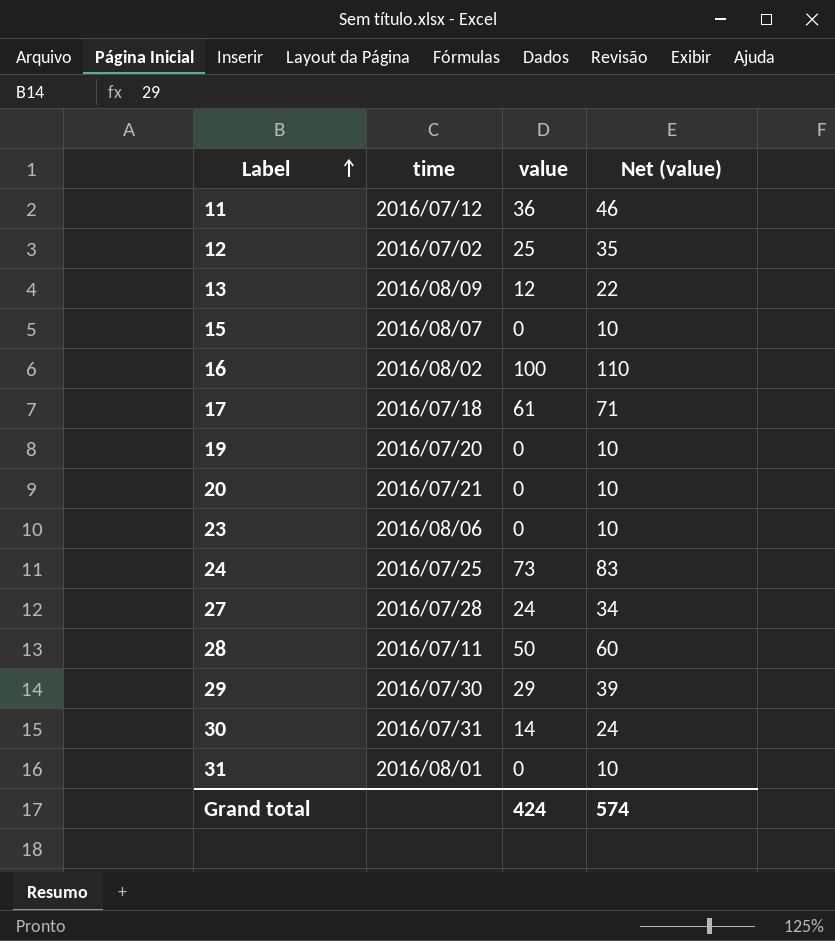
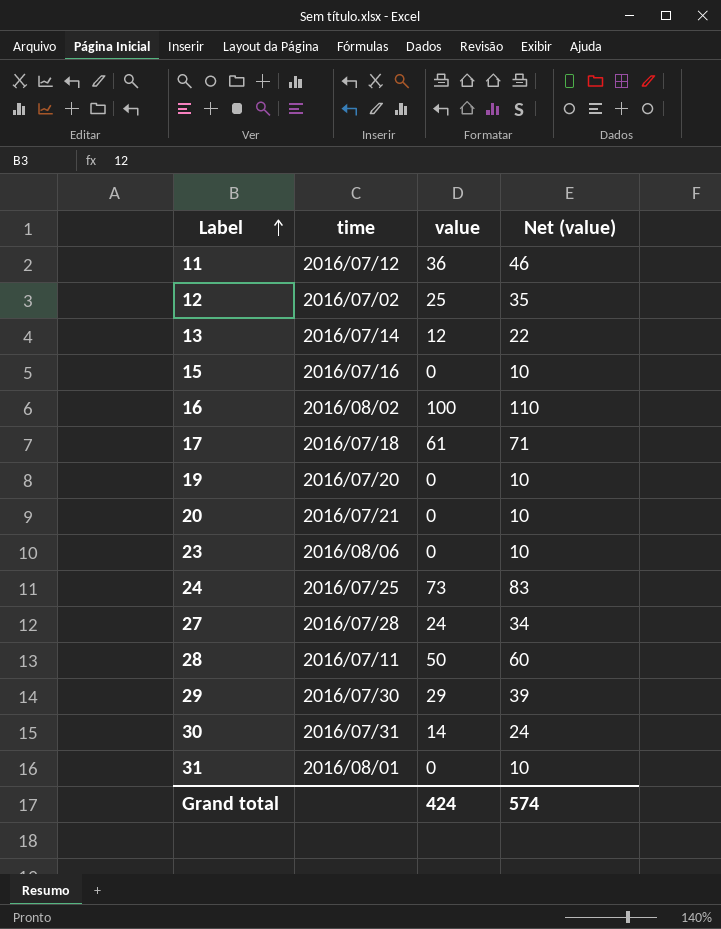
13 | time: 2016/08/09 -> 2016/07/14
15 | time: 2016/08/07 -> 2016/07/16

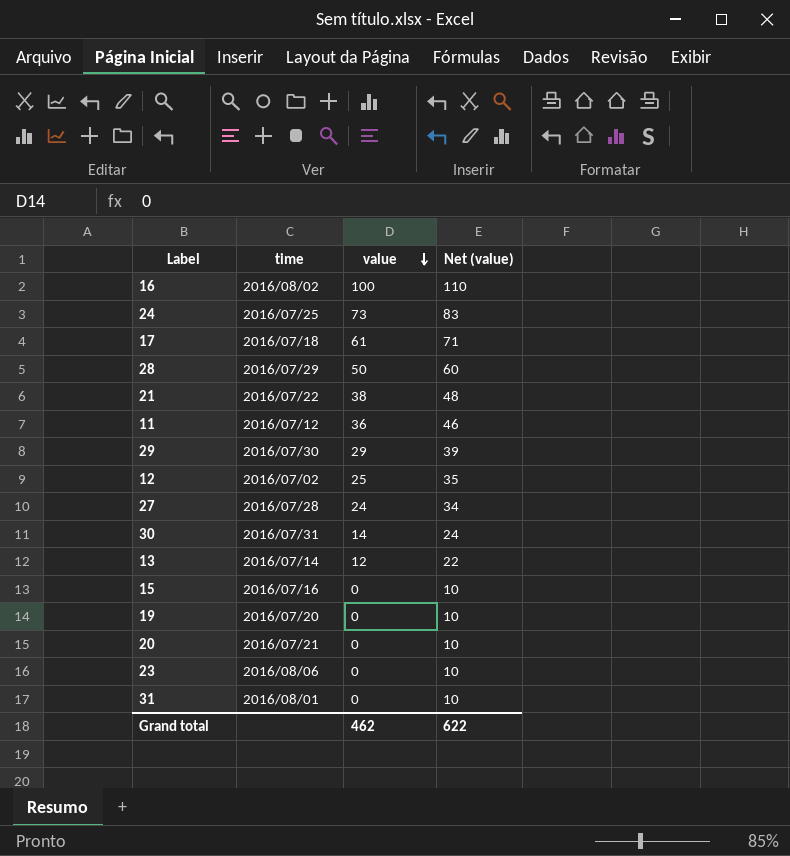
row order: Label ascending -> value descending
28 | time: 2016/07/11 -> 2016/07/29
row 21: none -> 2016/07/22 | 38 | 48
Grand total | value: 424 -> 462
Grand total | Net (value): 574 -> 622

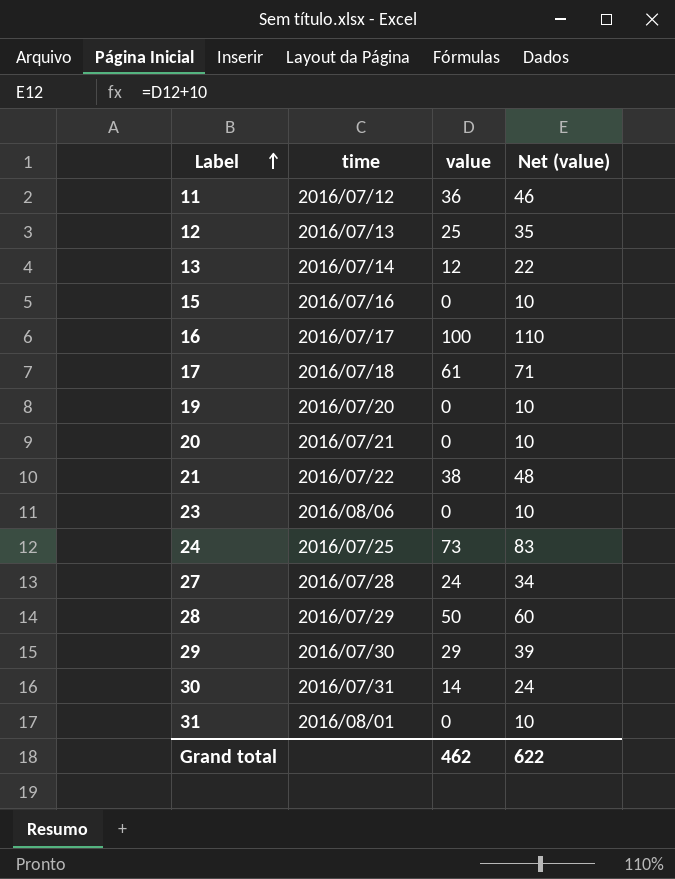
row order: value descending -> Label ascending
12 | time: 2016/07/02 -> 2016/07/13
16 | time: 2016/08/02 -> 2016/07/17

